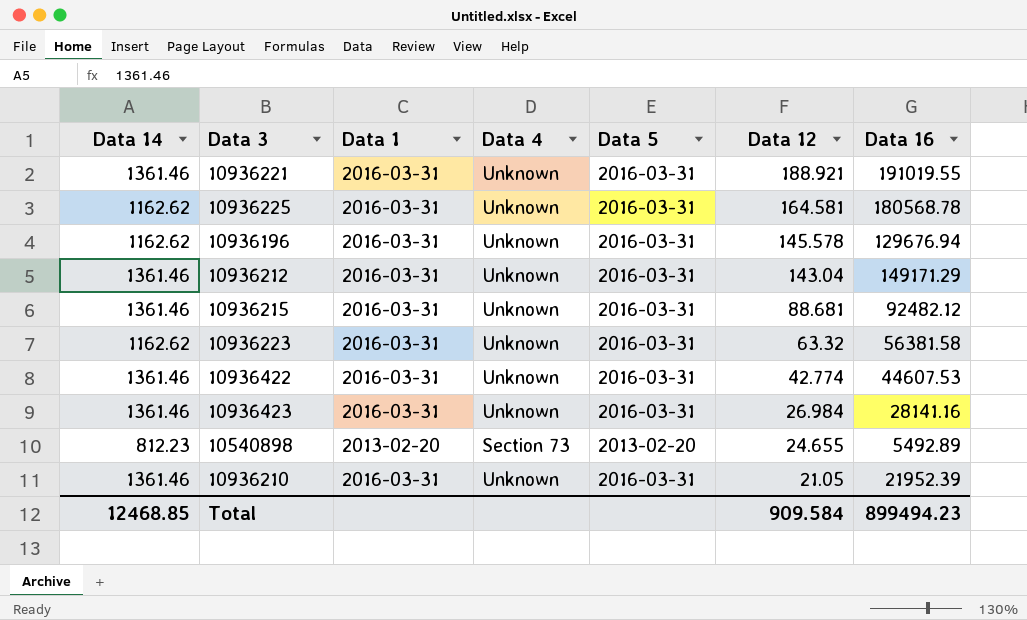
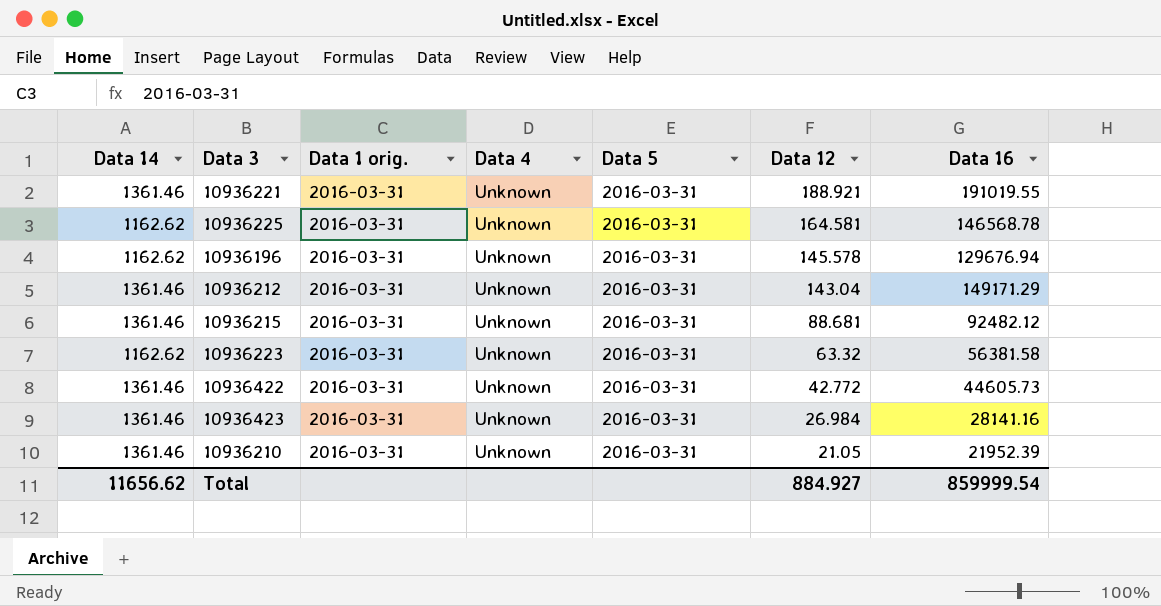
column name: Data 1 -> Data 1 orig.
row 10540898: 812.23 | 2013-02-20 | Section 73 | 2013-02-20 | 24.655 | 5492.89 -> none
10936225 | Data 16: 180568.78 -> 146568.78
10936422 | Data 12: 42.774 -> 42.772
10936422 | Data 16: 44607.53 -> 44605.73
Total | Data 14: 12468.85 -> 11656.62
Total | Data 12: 909.584 -> 884.927
Total | Data 16: 899494.23 -> 859999.54

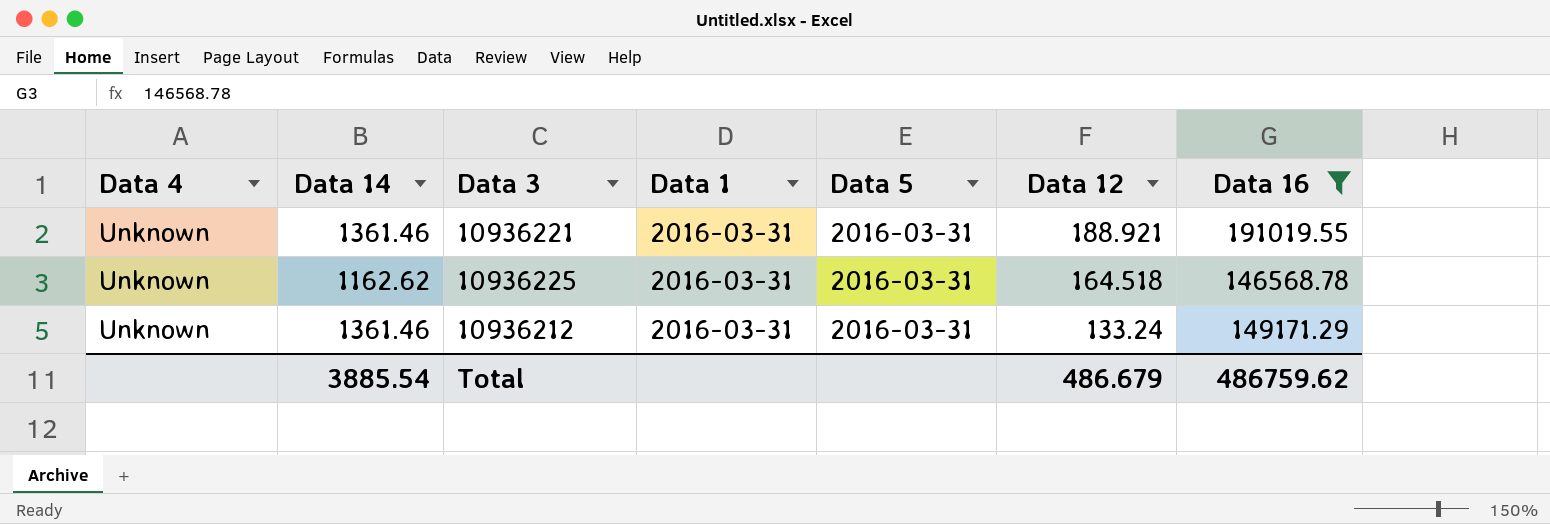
filter: none -> Data 16 >= 146568.78
column Data 4 | position: 4 -> 1
column name: Data 1 orig. -> Data 1
10936225 | Data 12: 164.581 -> 164.518
10936212 | Data 12: 143.04 -> 133.24
Total | Data 14: 11656.62 -> 3885.54
Total | Data 12: 884.927 -> 486.679
Total | Data 16: 859999.54 -> 486759.62

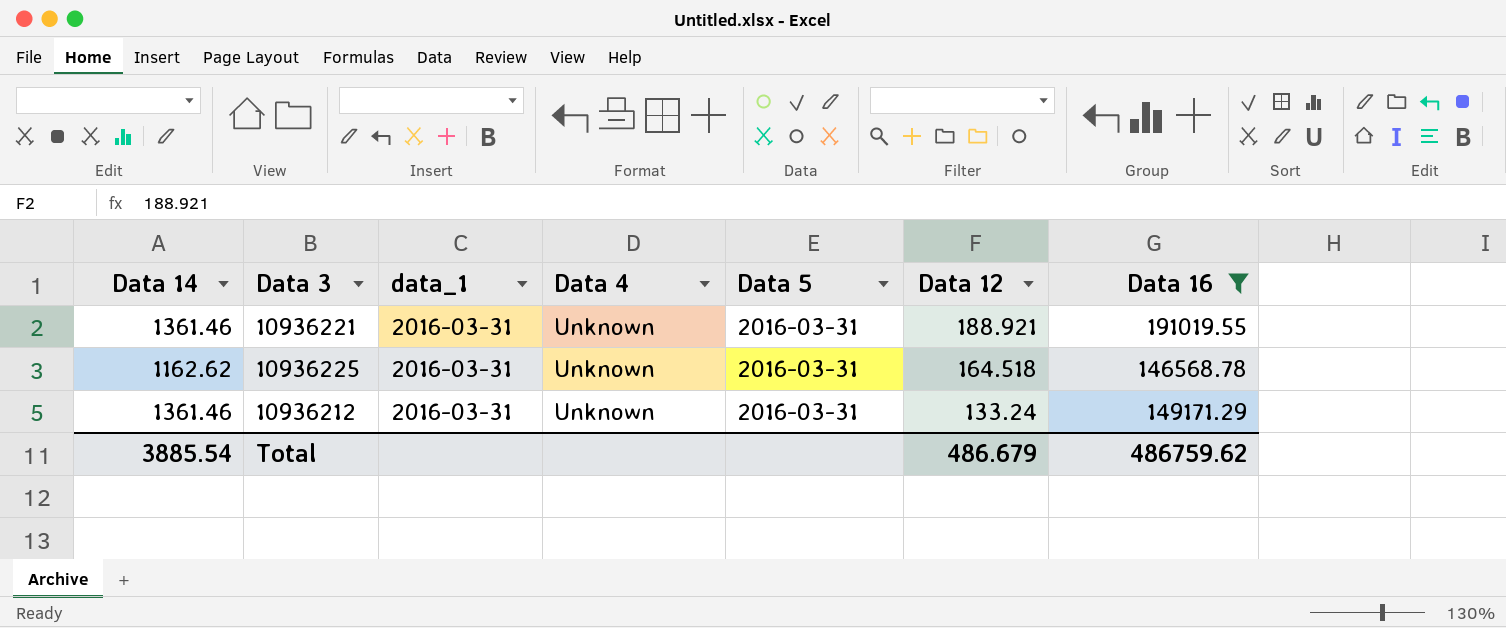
column name: Data 1 -> data_1
column Data 4 | position: 1 -> 4

